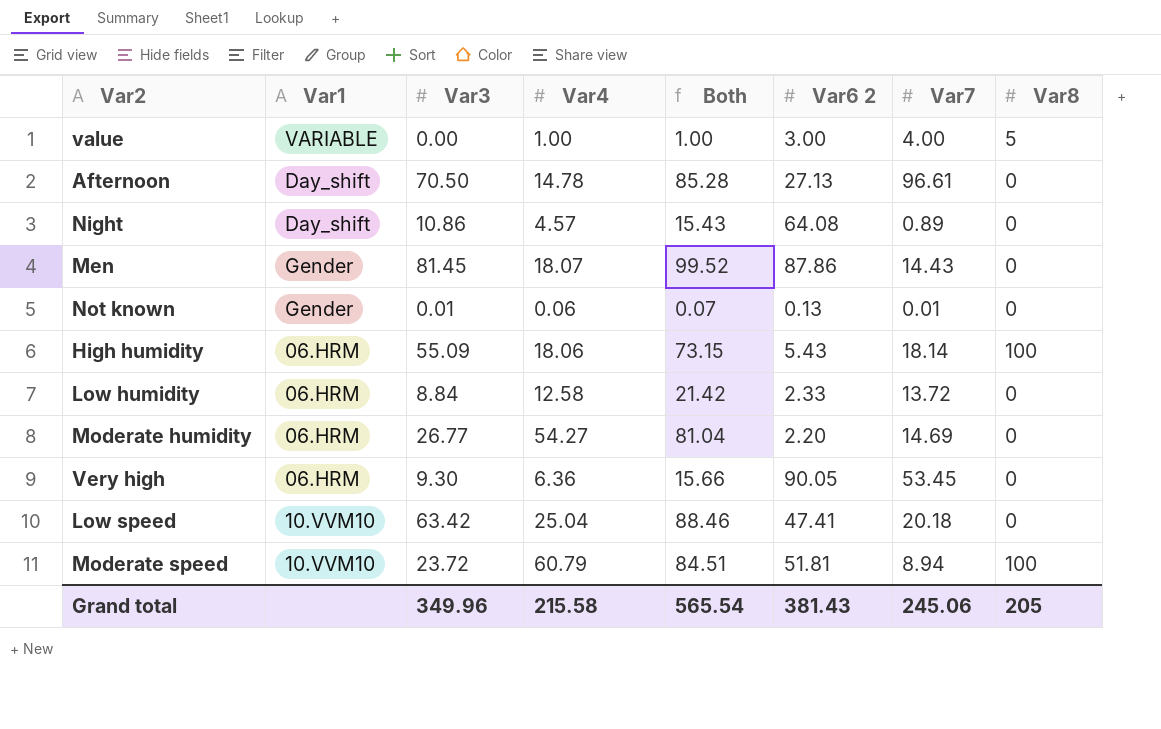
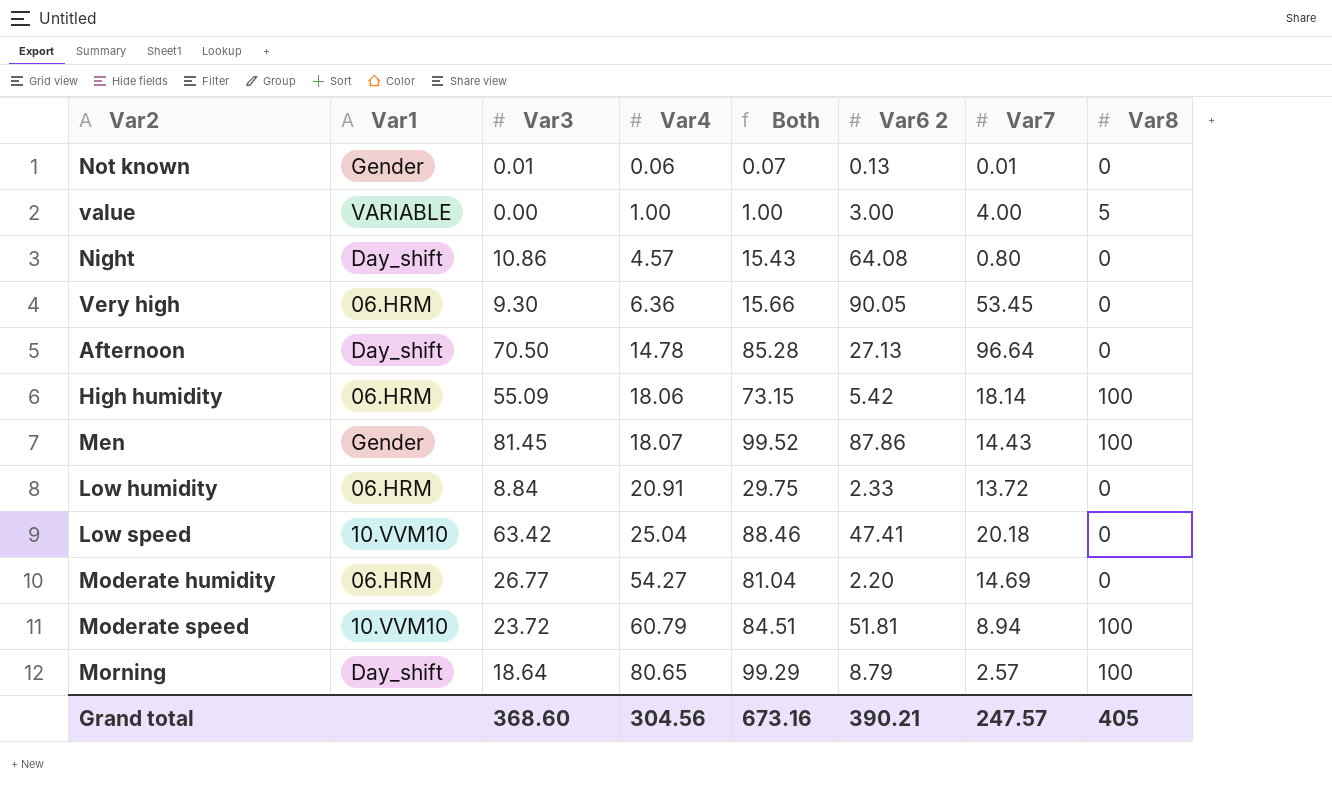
row order: none -> Var4 ascending
Night | Var7: 0.89 -> 0.80
Afternoon | Var7: 96.61 -> 96.64
High humidity | Var6 2: 5.43 -> 5.42
Men | Var8: 0 -> 100
Low humidity | Var4: 12.58 -> 20.91
Low humidity | Both: 21.42 -> 29.75
row Morning: none -> Day_shift | 18.64 | 80.65 | 99.29 | 8.79 | 2.57 | 100
Grand total | Var3: 349.96 -> 368.60
Grand total | Var4: 215.58 -> 304.56
Grand total | Both: 565.54 -> 673.16
Grand total | Var6 2: 381.43 -> 390.21
Grand total | Var7: 245.06 -> 247.57
Grand total | Var8: 205 -> 405

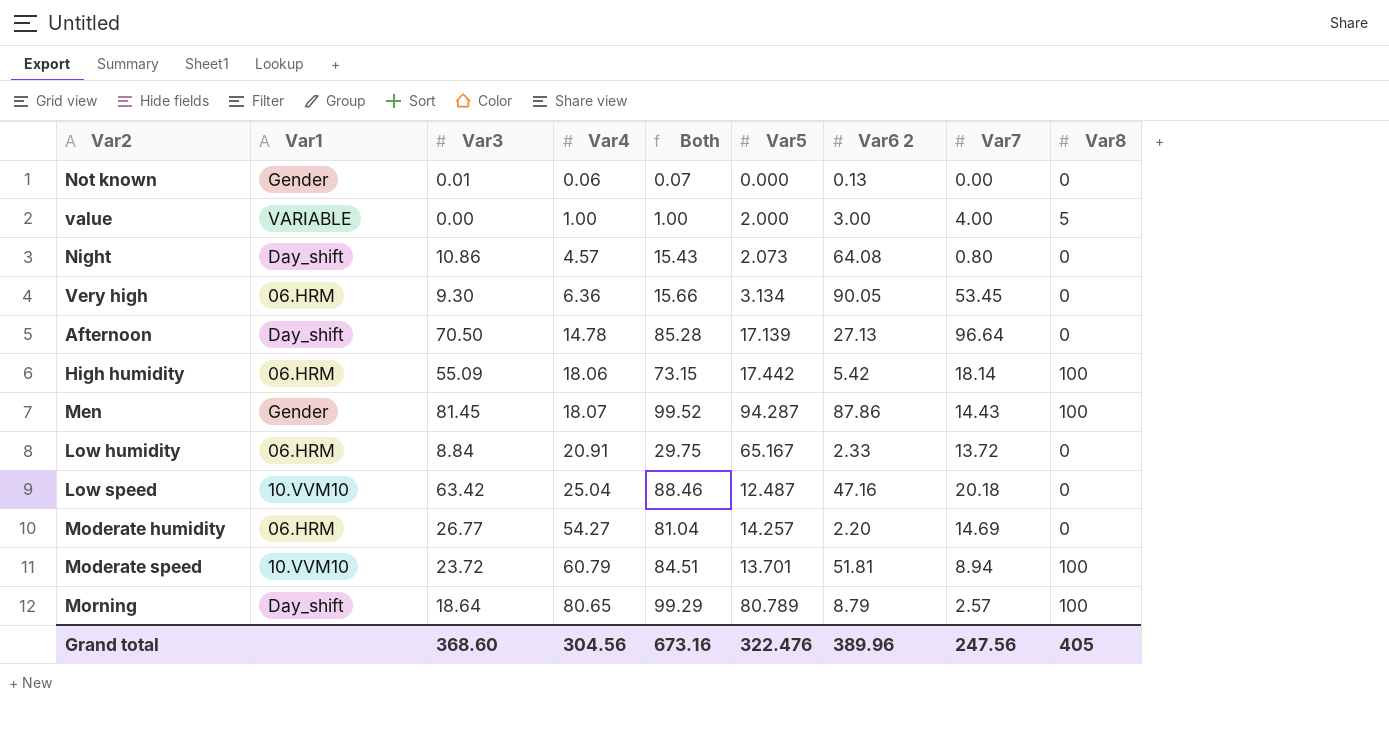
column Var5 | position: none -> 6
Not known | Var7: 0.01 -> 0.00
Low speed | Var6 2: 47.41 -> 47.16
Grand total | Var6 2: 390.21 -> 389.96
Grand total | Var7: 247.57 -> 247.56

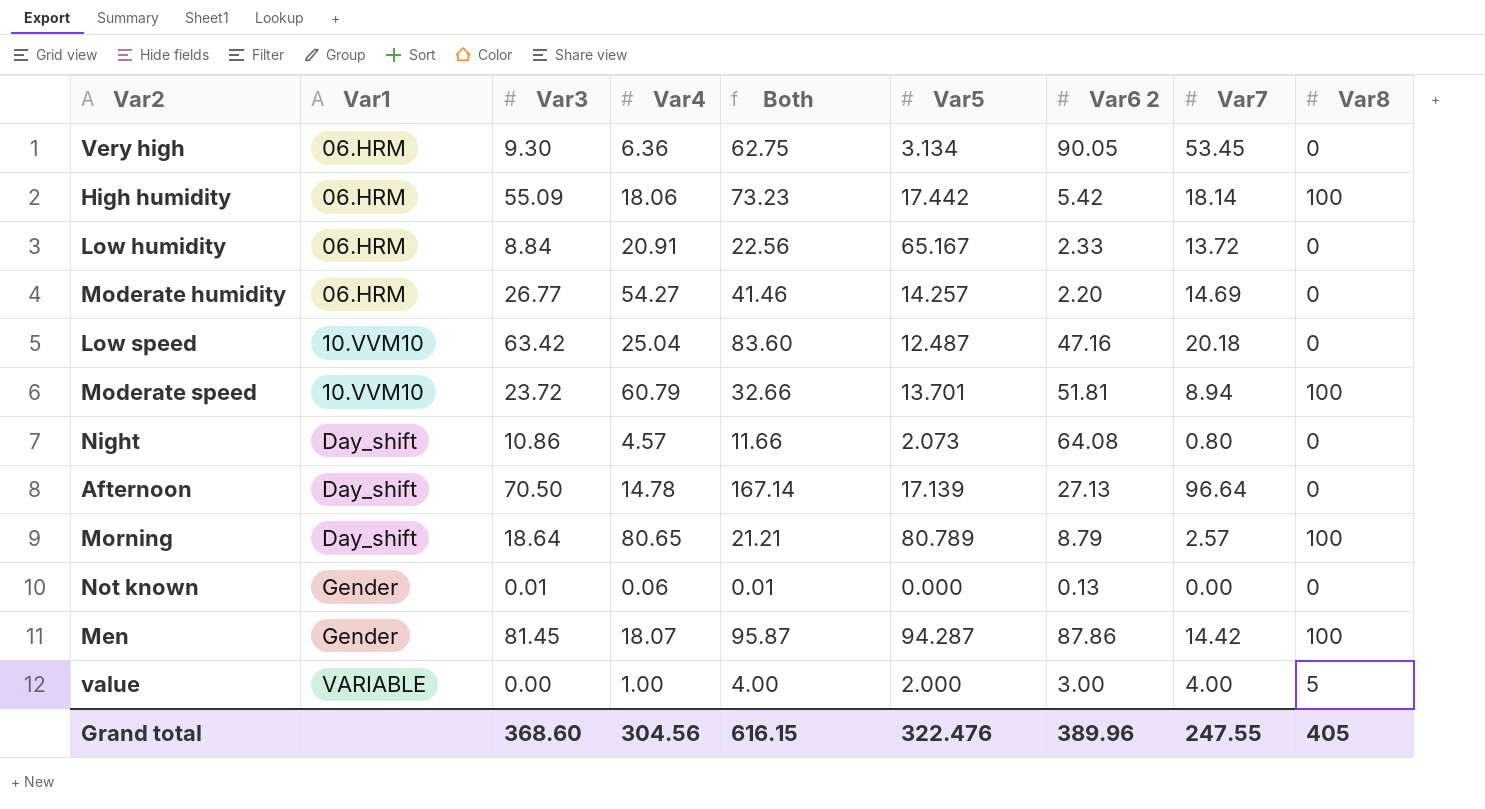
row order: Var4 ascending -> Var1 ascending
column Both | formula: [Var3] + [Var4] -> [Var3] + [Var7]
Men | Var7: 14.43 -> 14.42
Grand total | Both: 673.16 -> 616.15
Grand total | Var7: 247.56 -> 247.55

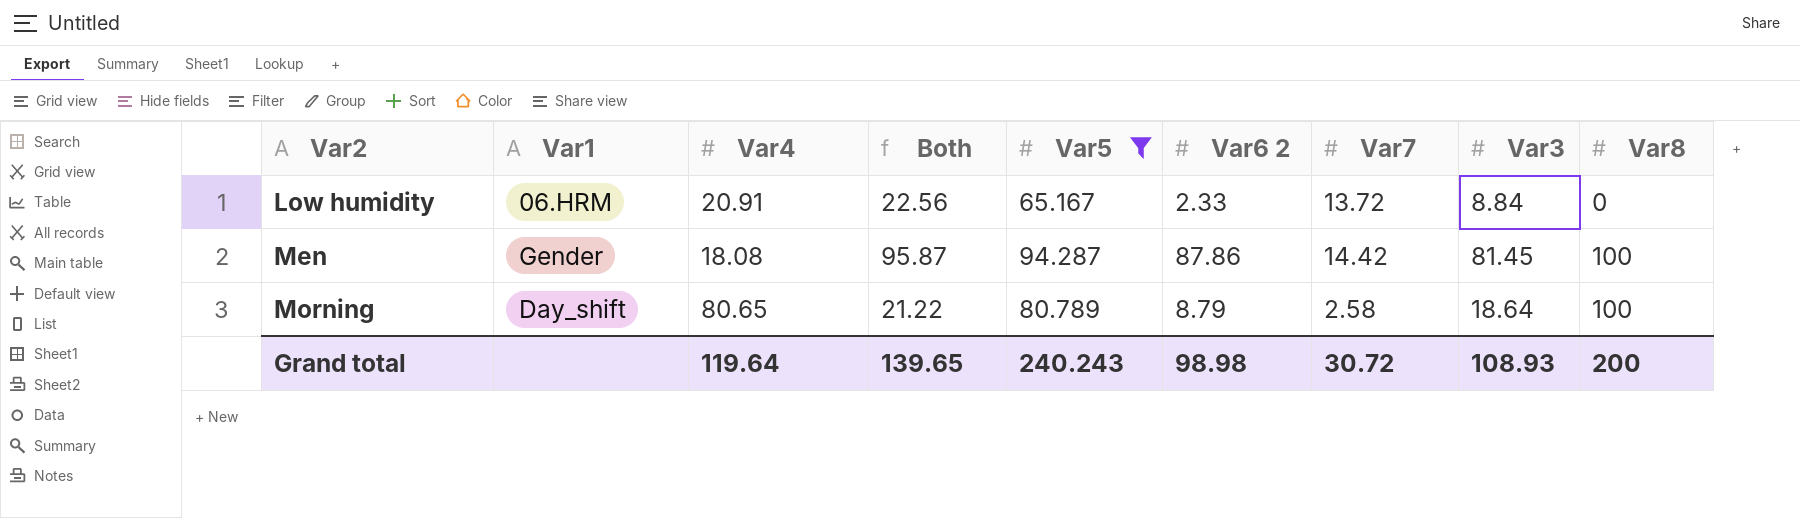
filter: none -> Var5 >= 65.167
row order: Var1 ascending -> Var2 ascending
column Var3 | position: 3 -> 8
Men | Var4: 18.07 -> 18.08
Morning | Both: 21.21 -> 21.22
Morning | Var7: 2.57 -> 2.58
Grand total | Var4: 304.56 -> 119.64
Grand total | Both: 616.15 -> 139.65
Grand total | Var5: 322.476 -> 240.243
Grand total | Var6 2: 389.96 -> 98.98
Grand total | Var7: 247.55 -> 30.72
Grand total | Var3: 368.60 -> 108.93
Grand total | Var8: 405 -> 200

